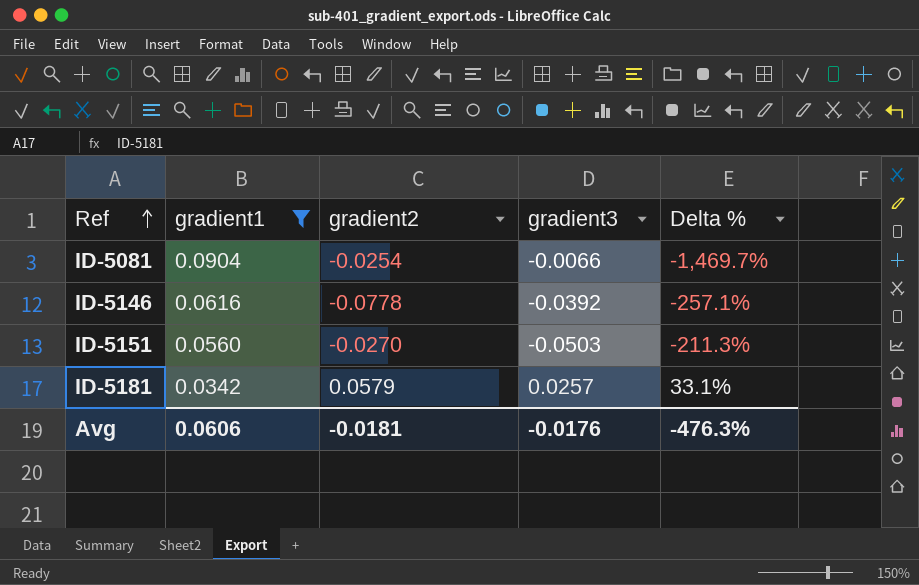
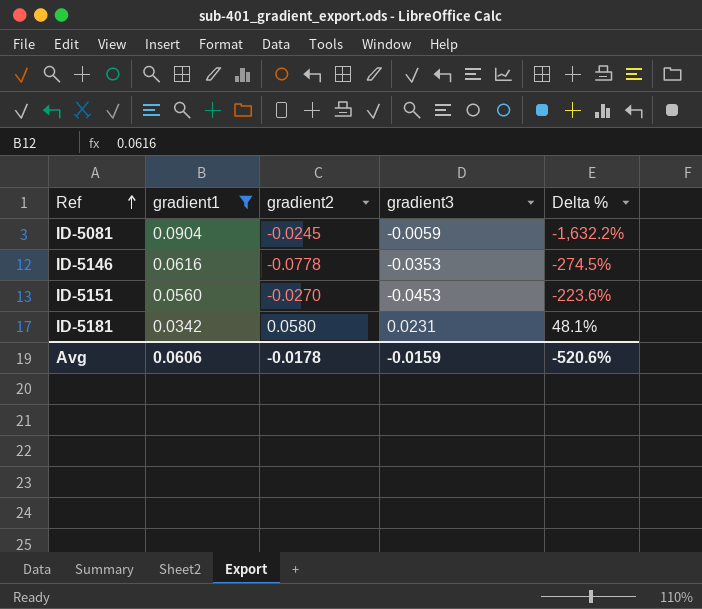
ID-5081 | gradient2: -0.0254 -> -0.0245
ID-5081 | gradient3: -0.0066 -> -0.0059
ID-5081 | Delta %: -1,469.7% -> -1,632.2%
ID-5146 | gradient3: -0.0392 -> -0.0353
ID-5146 | Delta %: -257.1% -> -274.5%
ID-5151 | gradient3: -0.0503 -> -0.0453
ID-5151 | Delta %: -211.3% -> -223.6%
ID-5181 | gradient2: 0.0579 -> 0.0580
ID-5181 | gradient3: 0.0257 -> 0.0231
ID-5181 | Delta %: 33.1% -> 48.1%
Avg | gradient2: -0.0181 -> -0.0178
Avg | gradient3: -0.0176 -> -0.0159
Avg | Delta %: -476.3% -> -520.6%

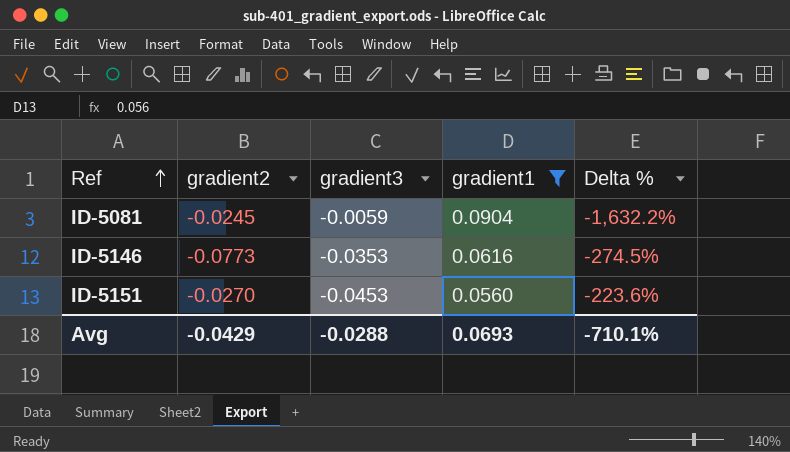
column gradient1 | position: 2 -> 4
row ID-5181: 0.0342 | 0.0580 | 0.0231 | 48.1% -> none
ID-5146 | gradient2: -0.0778 -> -0.0773
Avg | gradient2: -0.0178 -> -0.0429
Avg | gradient3: -0.0159 -> -0.0288
Avg | gradient1: 0.0606 -> 0.0693
Avg | Delta %: -520.6% -> -710.1%

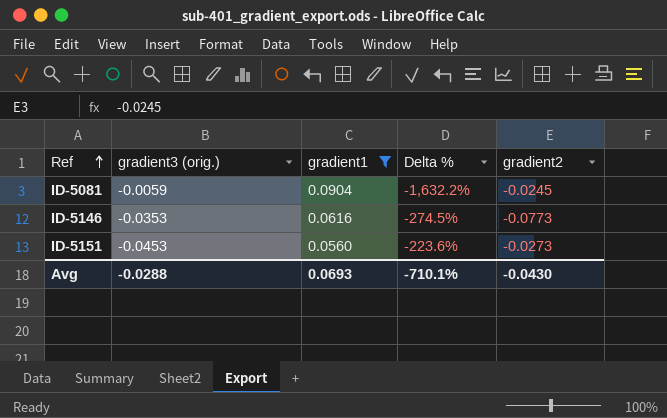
column name: gradient3 -> gradient3 (orig.)
column gradient2 | position: 2 -> 5
ID-5151 | gradient2: -0.0270 -> -0.0273
Avg | gradient2: -0.0429 -> -0.0430

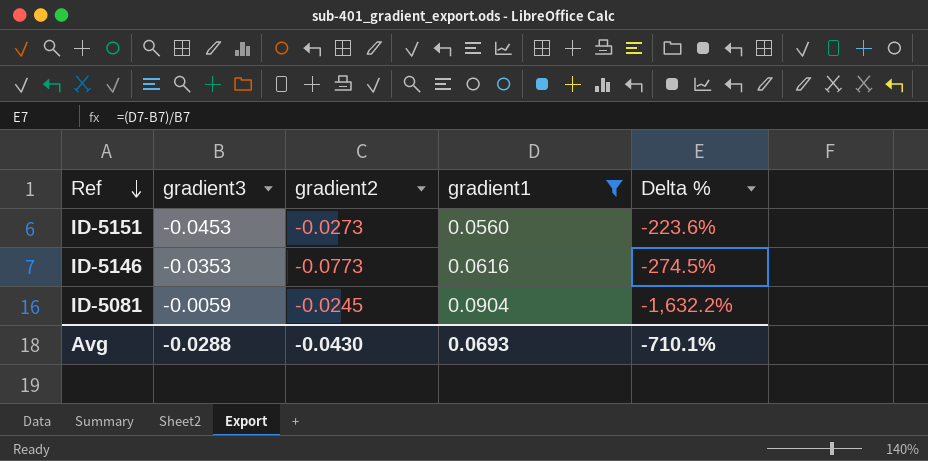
row order: Ref ascending -> Ref descending
column name: gradient3 (orig.) -> gradient3
column gradient2 | position: 5 -> 3

